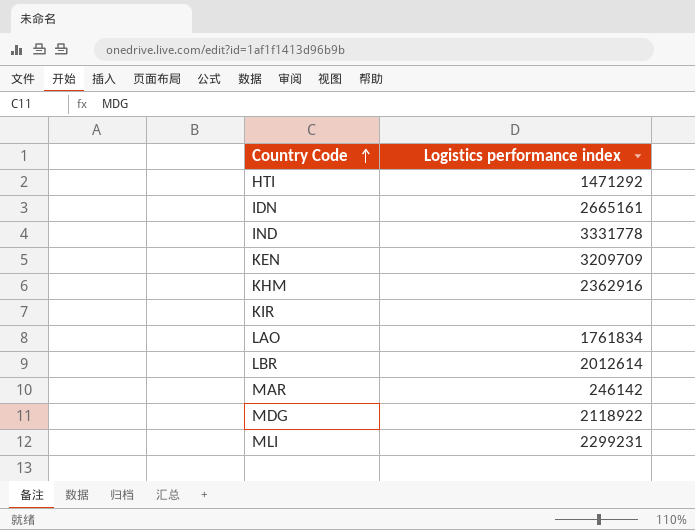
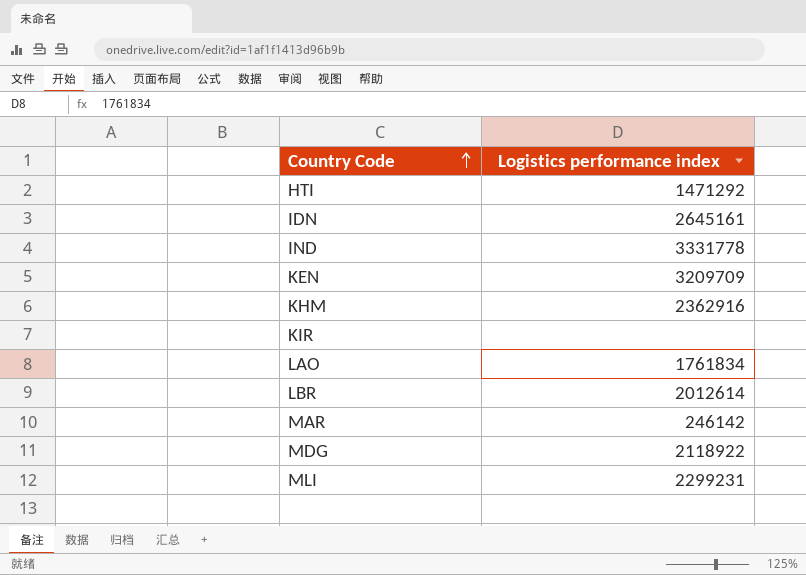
IDN | Logistics performance index: 2665161 -> 2645161

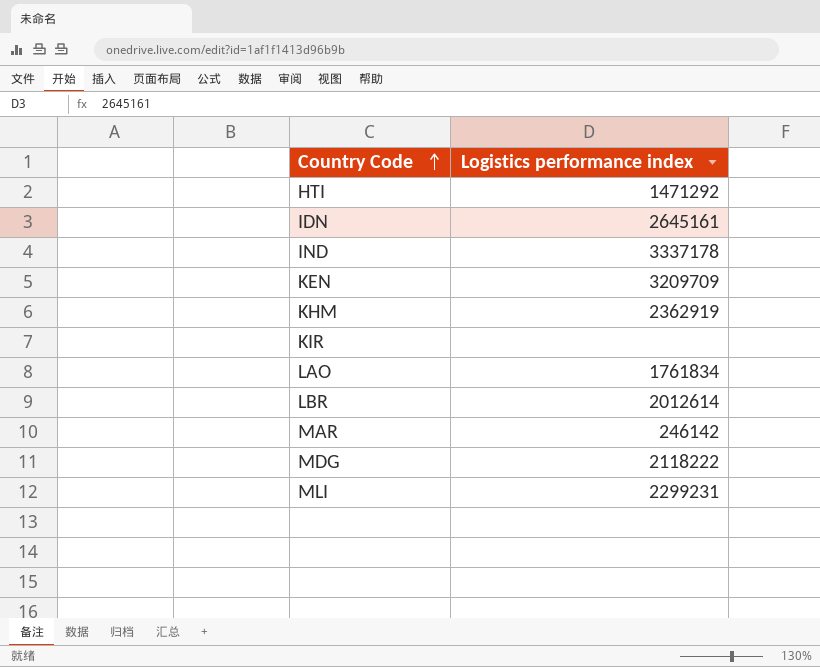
IND | Logistics performance index: 3331778 -> 3337178
KHM | Logistics performance index: 2362916 -> 2362919
MDG | Logistics performance index: 2118922 -> 2118222

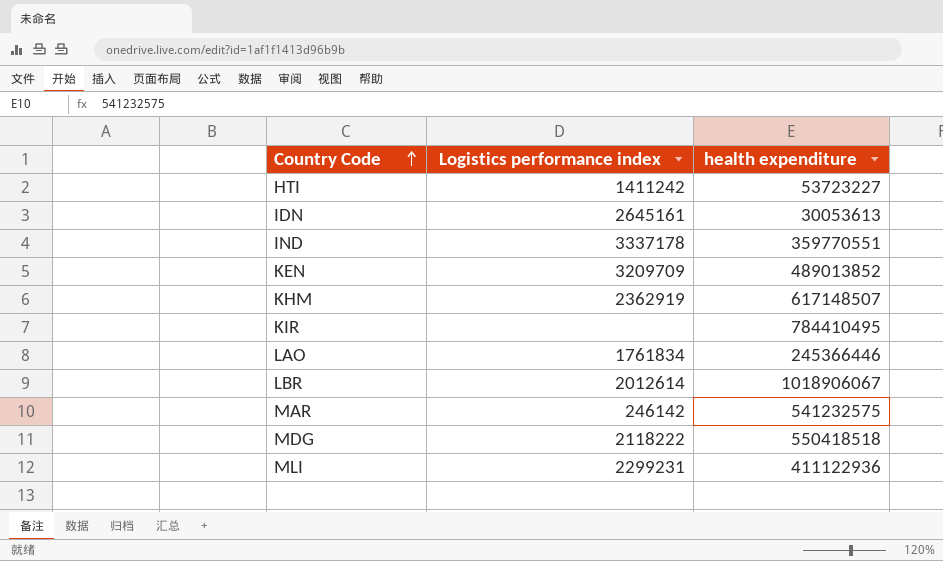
column health expenditure | position: none -> 3
HTI | Logistics performance index: 1471292 -> 1411242

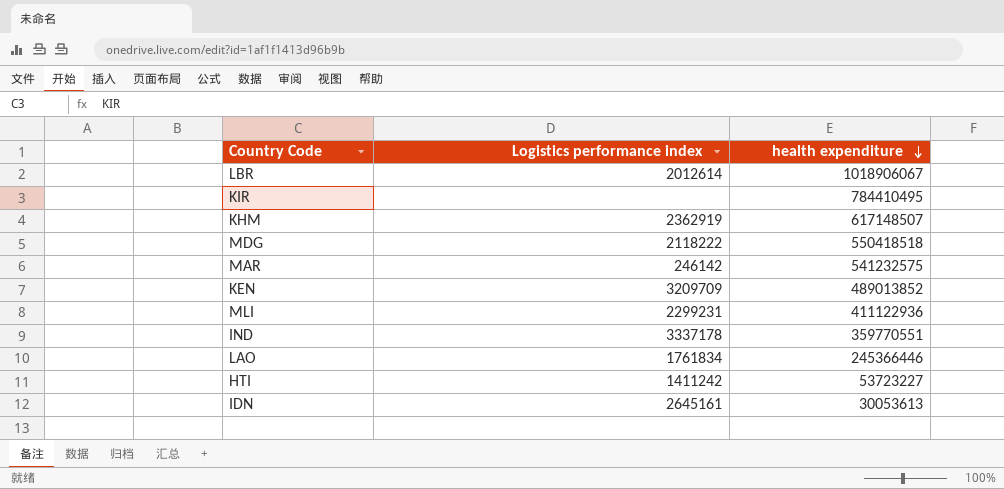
row order: Country Code ascending -> health expenditure descending

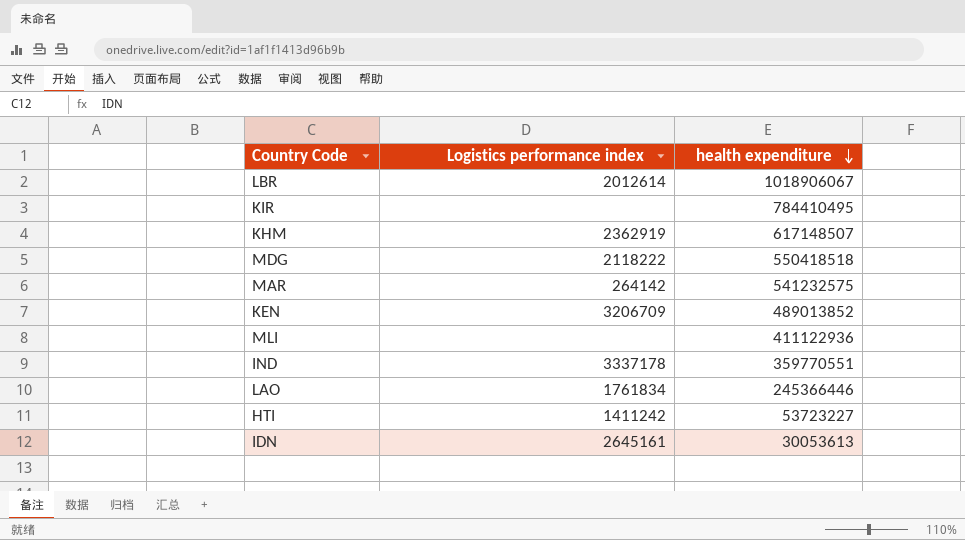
MAR | Logistics performance index: 246142 -> 264142
KEN | Logistics performance index: 3209709 -> 3206709
MLI | Logistics performance index: 2299231 -> none

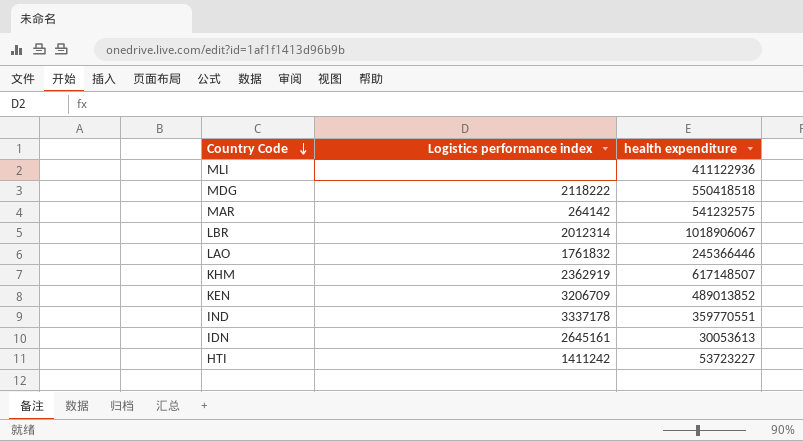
row order: health expenditure descending -> Country Code descending
row KIR: none | 784410495 -> none
LBR | Logistics performance index: 2012614 -> 2012314
LAO | Logistics performance index: 1761834 -> 1761832

